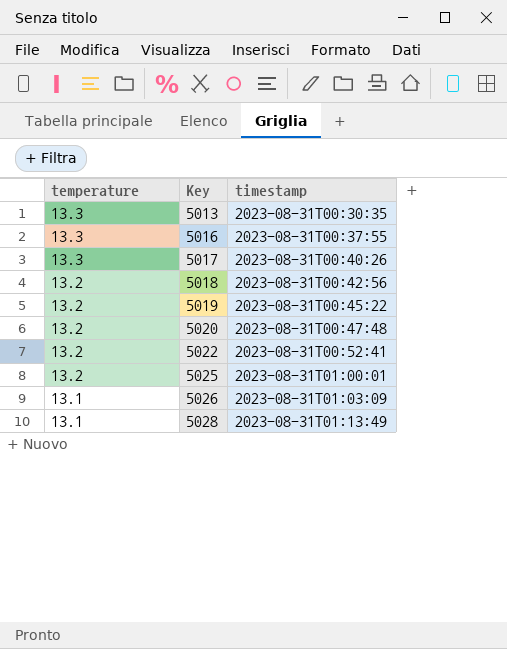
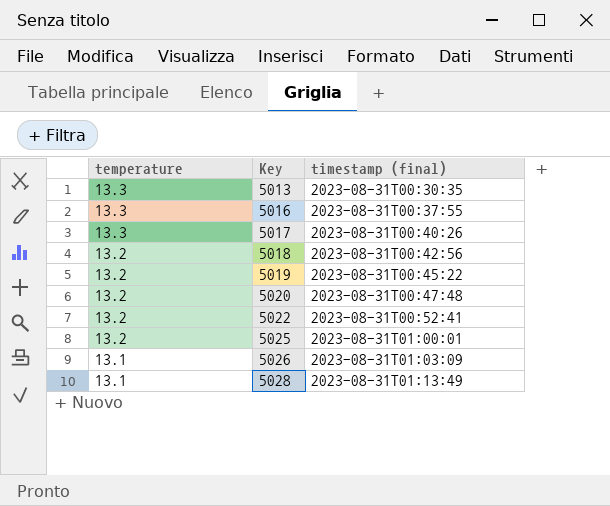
column name: timestamp -> timestamp (final)

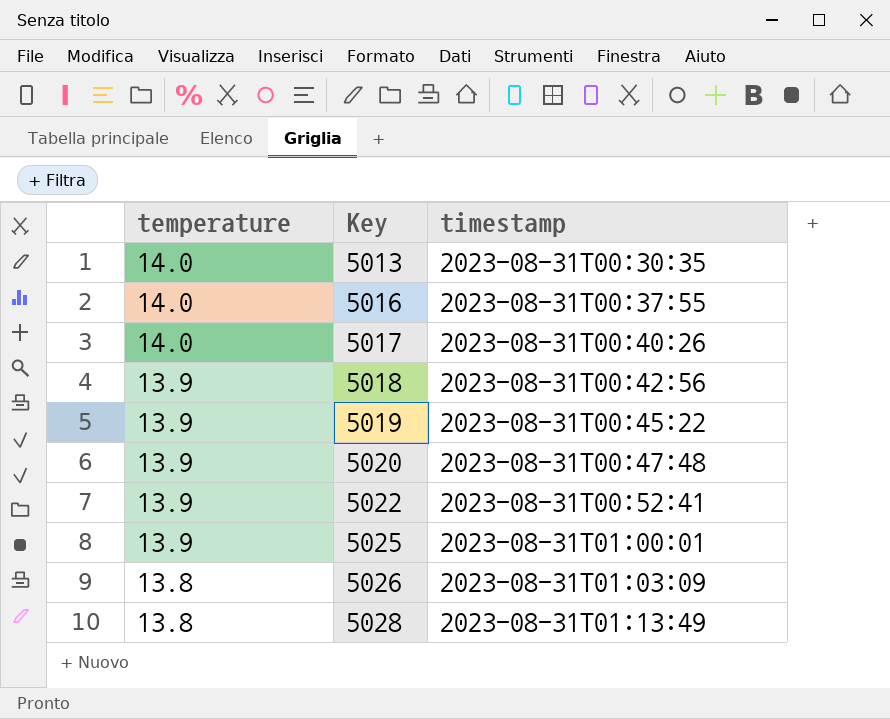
column name: timestamp (final) -> timestamp
5013 | temperature: 13.3 -> 14.0
5016 | temperature: 13.3 -> 14.0
5017 | temperature: 13.3 -> 14.0
5018 | temperature: 13.2 -> 13.9
5019 | temperature: 13.2 -> 13.9
5020 | temperature: 13.2 -> 13.9
5022 | temperature: 13.2 -> 13.9
5025 | temperature: 13.2 -> 13.9
5026 | temperature: 13.1 -> 13.8
5028 | temperature: 13.1 -> 13.8

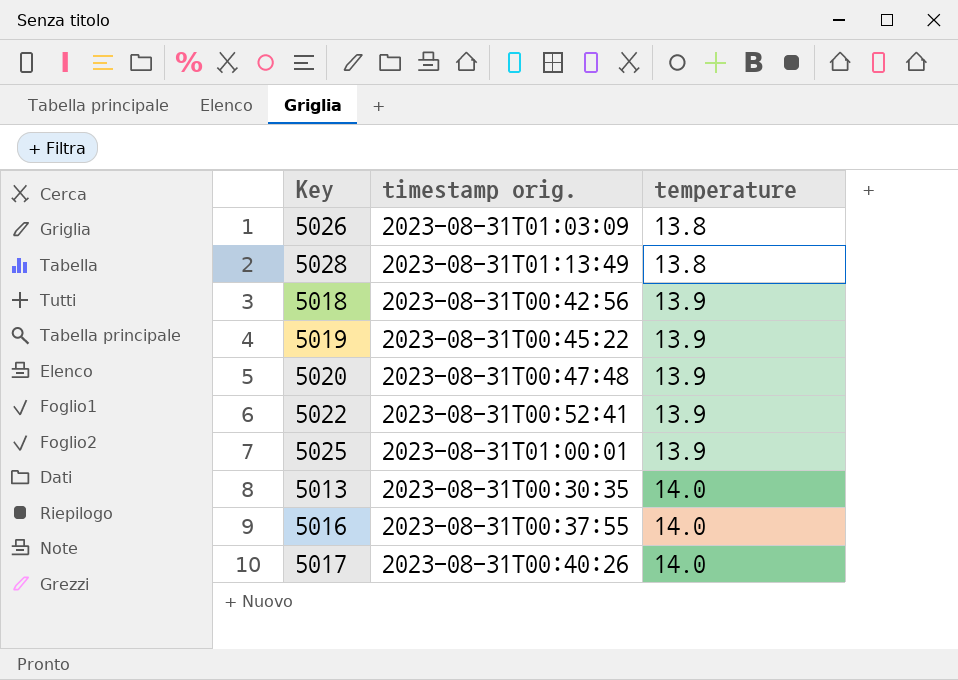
row order: temperature descending -> temperature ascending
column name: timestamp -> timestamp orig.
column temperature | position: 1 -> 3

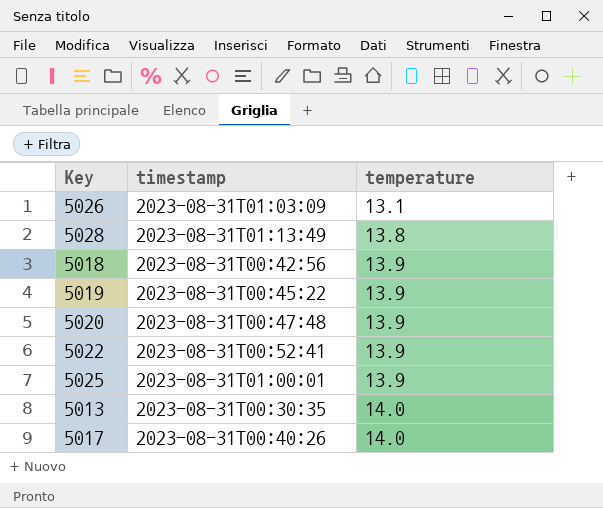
column name: timestamp orig. -> timestamp
row 5016: 2023-08-31T00:37:55 | 14.0 -> none
5026 | temperature: 13.8 -> 13.1

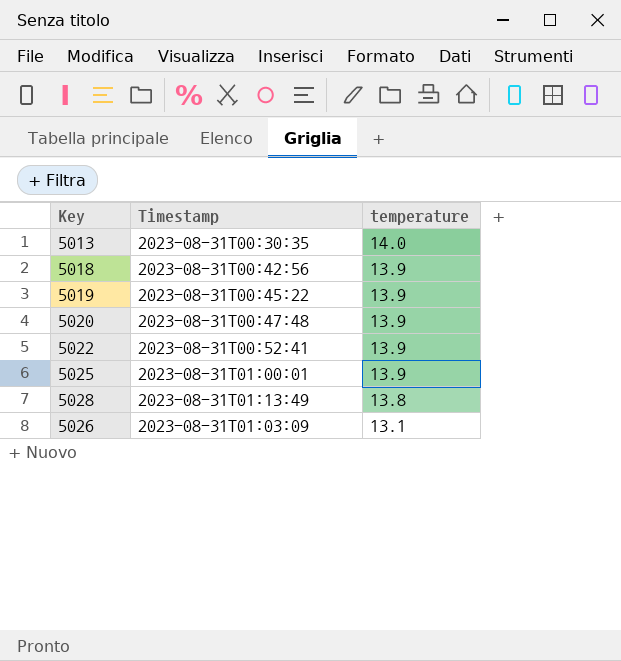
row order: temperature ascending -> temperature descending
column name: timestamp -> Timestamp
row 5017: 2023-08-31T00:40:26 | 14.0 -> none

